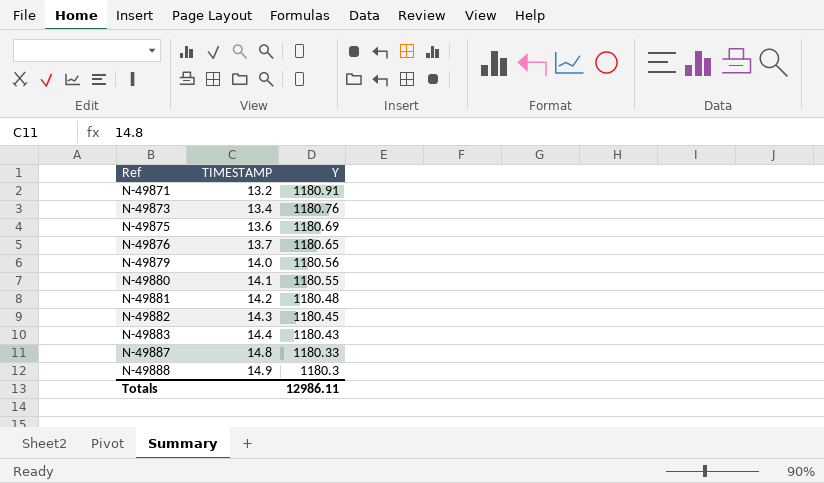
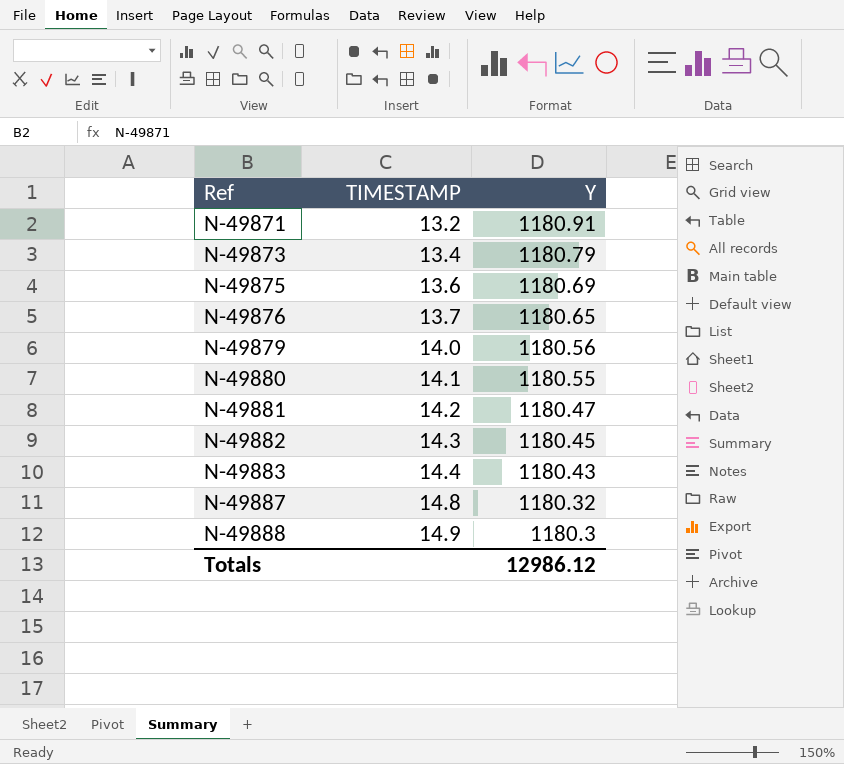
N-49873 | Y: 1180.76 -> 1180.79
N-49881 | Y: 1180.48 -> 1180.47
N-49887 | Y: 1180.33 -> 1180.32
Totals | Y: 12986.11 -> 12986.12

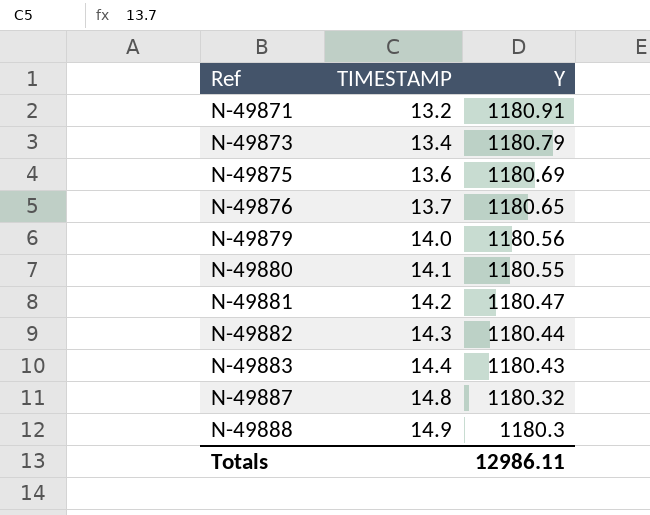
N-49882 | Y: 1180.45 -> 1180.44
Totals | Y: 12986.12 -> 12986.11

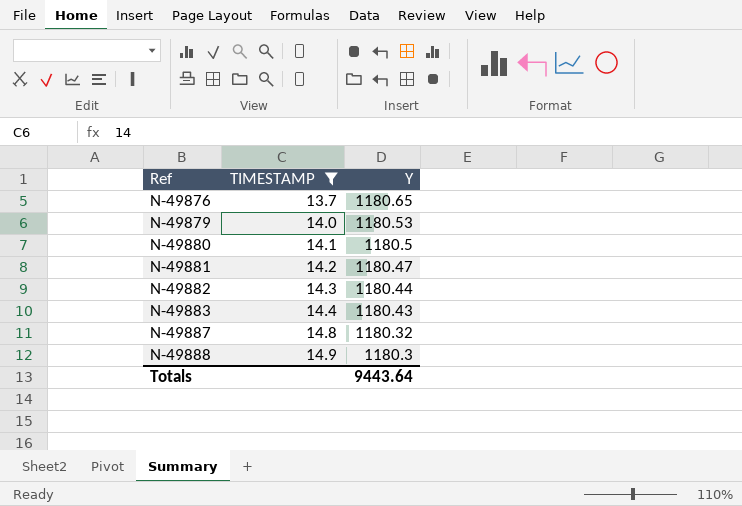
filter: none -> TIMESTAMP >= 13.7
N-49879 | Y: 1180.56 -> 1180.53
N-49880 | Y: 1180.55 -> 1180.5
Totals | Y: 12986.11 -> 9443.64

